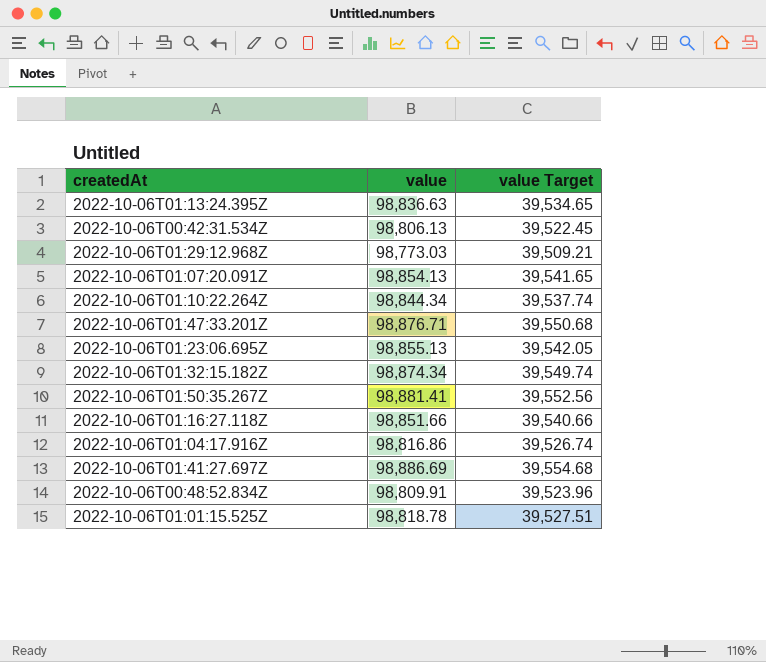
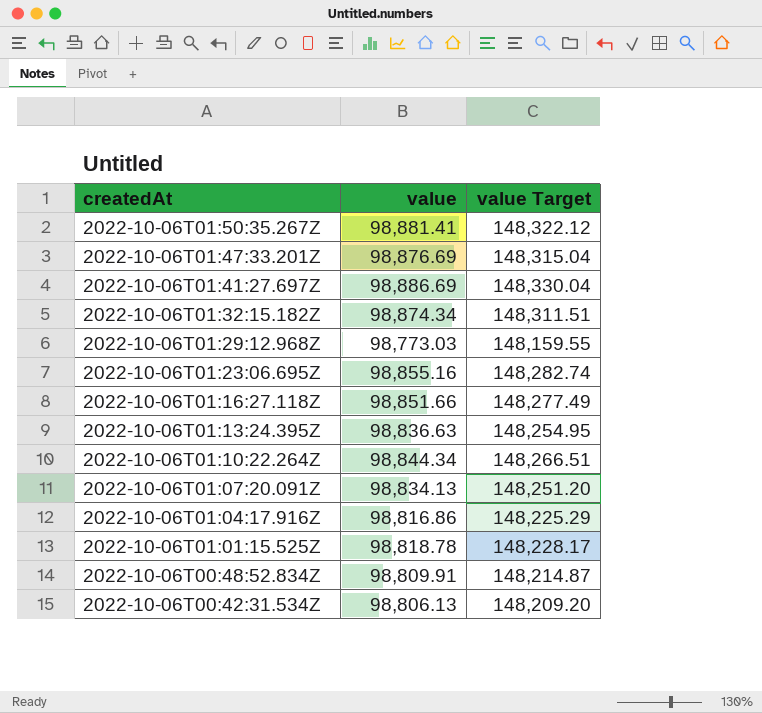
row order: none -> createdAt descending
column value Target | formula: [value] * 0.4 -> [value] * 1.5
2022-10-06T01:47:33.201Z | value: 98,876.71 -> 98,876.69
2022-10-06T01:23:06.695Z | value: 98,855.13 -> 98,855.16
2022-10-06T01:07:20.091Z | value: 98,854.13 -> 98,834.13

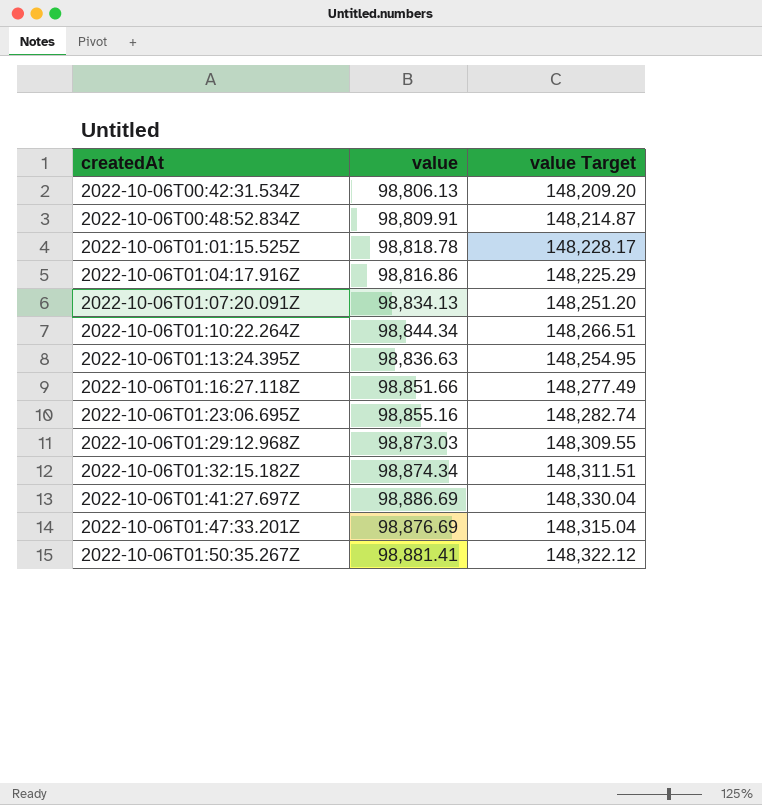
row order: createdAt descending -> createdAt ascending
2022-10-06T01:29:12.968Z | value: 98,773.03 -> 98,873.03
2022-10-06T01:29:12.968Z | value Target: 148,159.55 -> 148,309.55

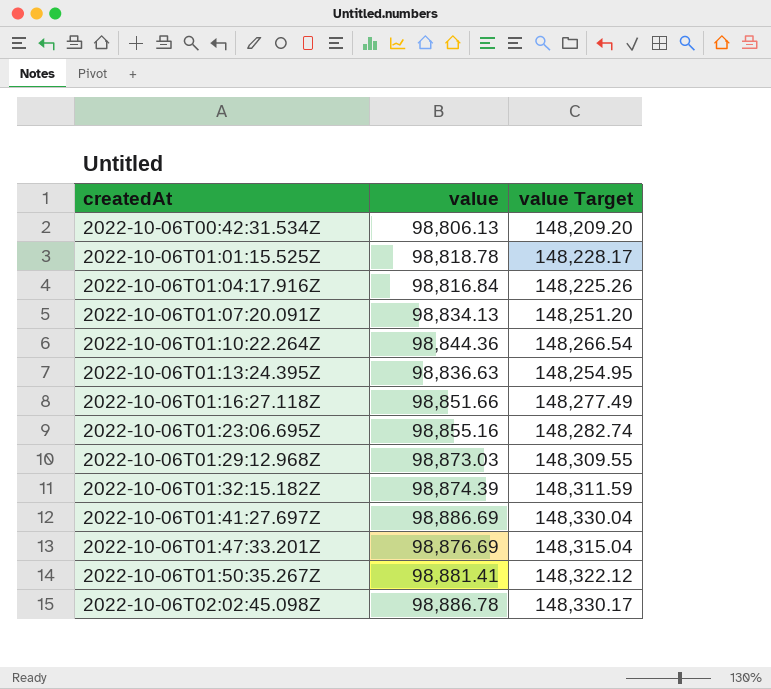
row 2022-10-06T00:48:52.834Z: 98,809.91 | 148,214.87 -> none
2022-10-06T01:04:17.916Z | value: 98,816.86 -> 98,816.84
2022-10-06T01:04:17.916Z | value Target: 148,225.29 -> 148,225.26
2022-10-06T01:10:22.264Z | value: 98,844.34 -> 98,844.36
2022-10-06T01:10:22.264Z | value Target: 148,266.51 -> 148,266.54
2022-10-06T01:32:15.182Z | value: 98,874.34 -> 98,874.39
2022-10-06T01:32:15.182Z | value Target: 148,311.51 -> 148,311.59
row 2022-10-06T02:02:45.098Z: none -> 98,886.78 | 148,330.17

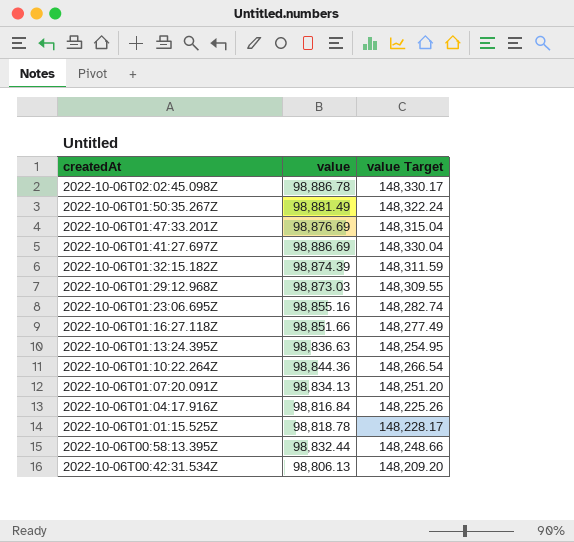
row order: createdAt ascending -> createdAt descending
2022-10-06T01:50:35.267Z | value: 98,881.41 -> 98,881.49
2022-10-06T01:50:35.267Z | value Target: 148,322.12 -> 148,322.24
row 2022-10-06T00:58:13.395Z: none -> 98,832.44 | 148,248.66

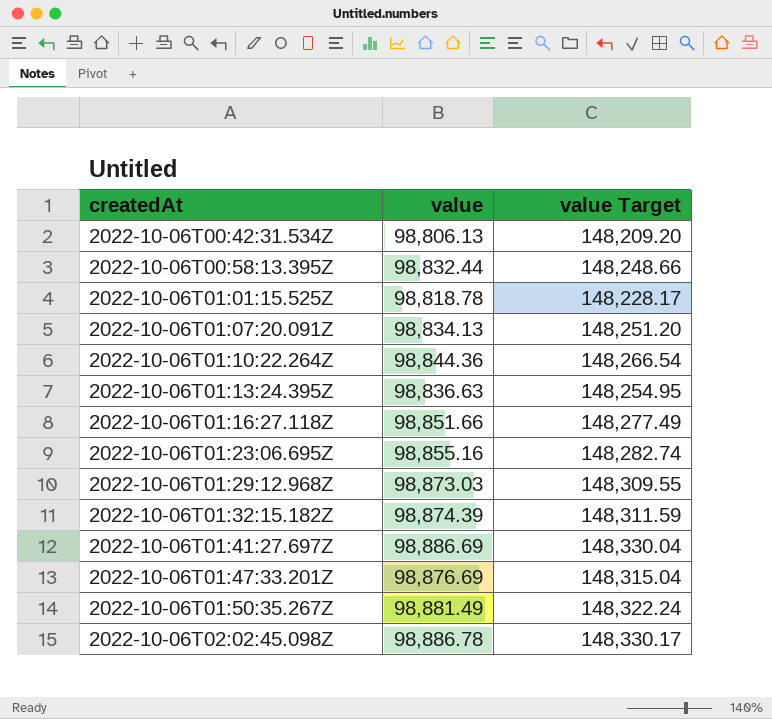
row order: createdAt descending -> createdAt ascending
row 2022-10-06T01:04:17.916Z: 98,816.84 | 148,225.26 -> none

